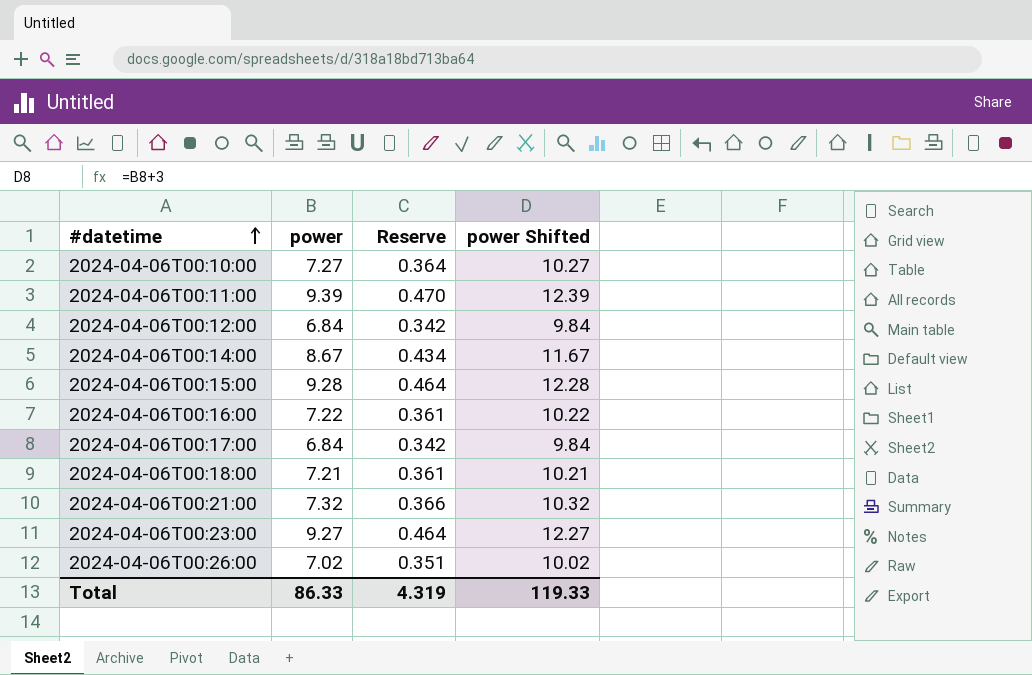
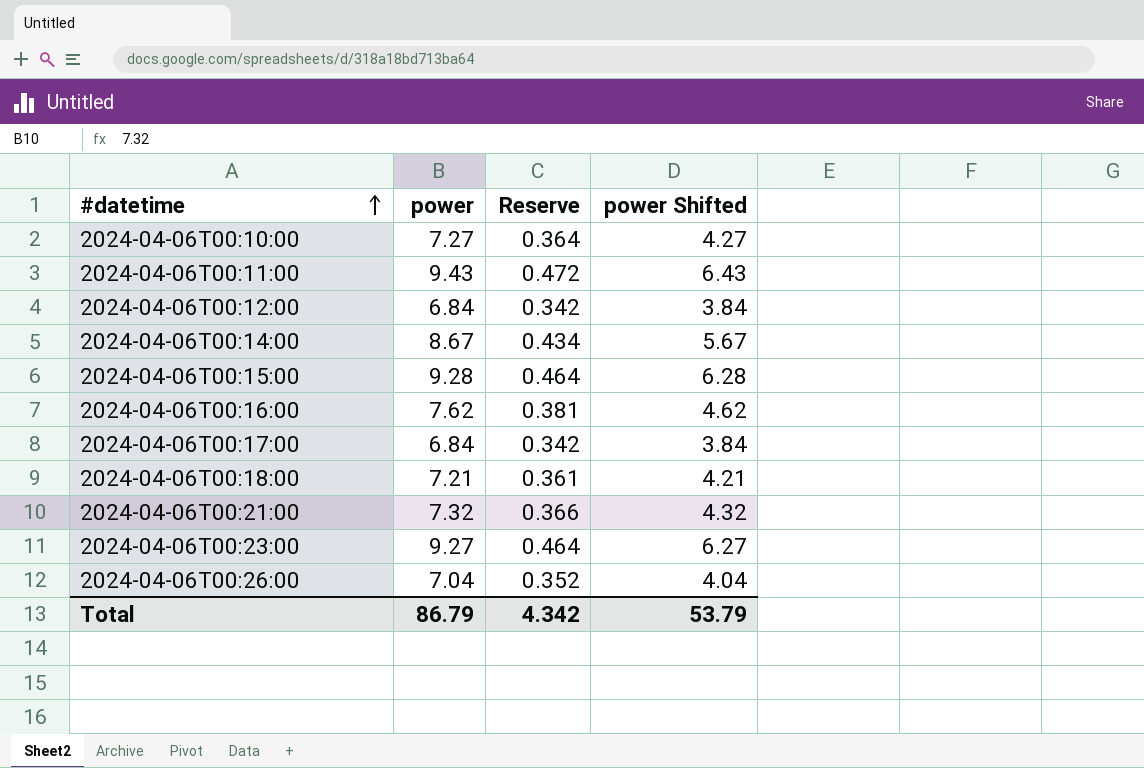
column power Shifted | formula: [power] + 3 -> [power] - 3
2024-04-06T00:11:00 | power: 9.39 -> 9.43
2024-04-06T00:11:00 | Reserve: 0.470 -> 0.472
2024-04-06T00:16:00 | power: 7.22 -> 7.62
2024-04-06T00:16:00 | Reserve: 0.361 -> 0.381
2024-04-06T00:26:00 | power: 7.02 -> 7.04
2024-04-06T00:26:00 | Reserve: 0.351 -> 0.352
Total | power: 86.33 -> 86.79
Total | Reserve: 4.319 -> 4.342
Total | power Shifted: 119.33 -> 53.79

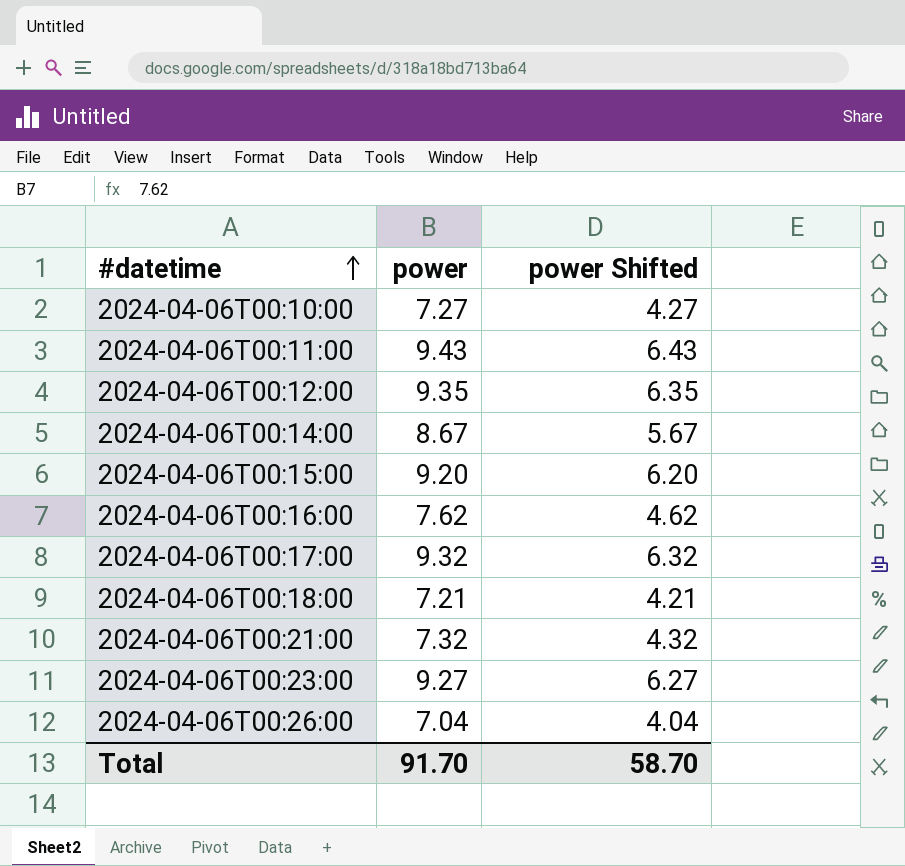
column Reserve | formula: [power] * 0.05 -> none
2024-04-06T00:12:00 | power: 6.84 -> 9.35
2024-04-06T00:12:00 | power Shifted: 3.84 -> 6.35
2024-04-06T00:15:00 | power: 9.28 -> 9.20
2024-04-06T00:15:00 | power Shifted: 6.28 -> 6.20
2024-04-06T00:17:00 | power: 6.84 -> 9.32
2024-04-06T00:17:00 | power Shifted: 3.84 -> 6.32
Total | power: 86.79 -> 91.70
Total | power Shifted: 53.79 -> 58.70

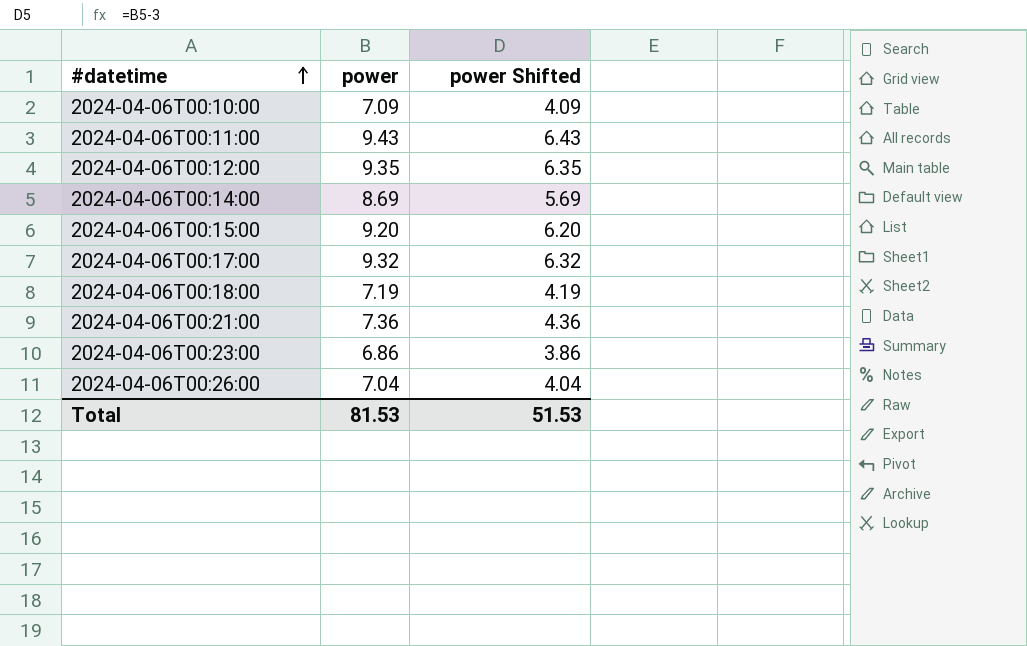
row 2024-04-06T00:16:00: 7.62 | 4.62 -> none
2024-04-06T00:10:00 | power: 7.27 -> 7.09
2024-04-06T00:10:00 | power Shifted: 4.27 -> 4.09
2024-04-06T00:14:00 | power: 8.67 -> 8.69
2024-04-06T00:14:00 | power Shifted: 5.67 -> 5.69
2024-04-06T00:18:00 | power: 7.21 -> 7.19
2024-04-06T00:18:00 | power Shifted: 4.21 -> 4.19
2024-04-06T00:21:00 | power: 7.32 -> 7.36
2024-04-06T00:21:00 | power Shifted: 4.32 -> 4.36
2024-04-06T00:23:00 | power: 9.27 -> 6.86
2024-04-06T00:23:00 | power Shifted: 6.27 -> 3.86
Total | power: 91.70 -> 81.53
Total | power Shifted: 58.70 -> 51.53

